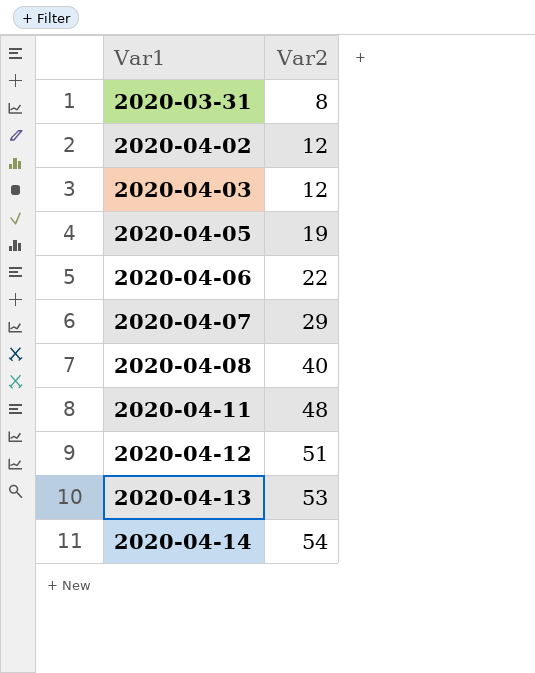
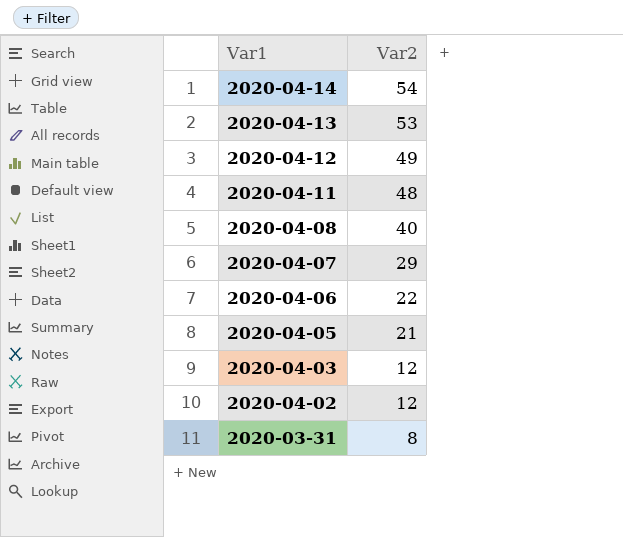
row order: Var1 ascending -> Var1 descending
2020-04-12 | Var2: 51 -> 49
2020-04-05 | Var2: 19 -> 21

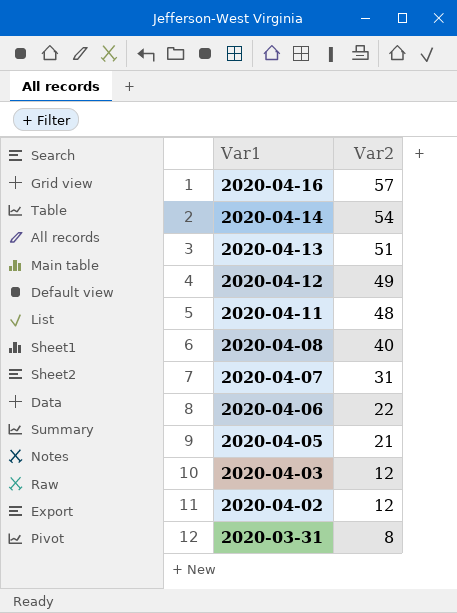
row 2020-04-16: none -> 57
2020-04-13 | Var2: 53 -> 51
2020-04-07 | Var2: 29 -> 31

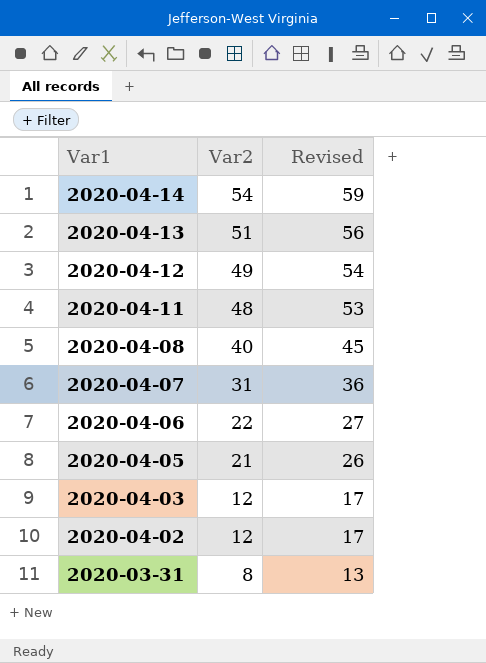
column Revised | formula: none -> [Var2] + 5
row 2020-04-16: 57 -> none

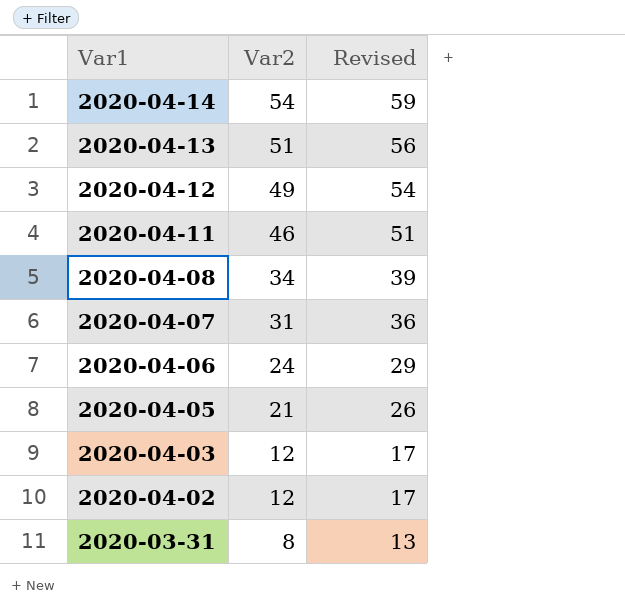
2020-04-11 | Var2: 48 -> 46
2020-04-11 | Revised: 53 -> 51
2020-04-08 | Var2: 40 -> 34
2020-04-08 | Revised: 45 -> 39
2020-04-06 | Var2: 22 -> 24
2020-04-06 | Revised: 27 -> 29

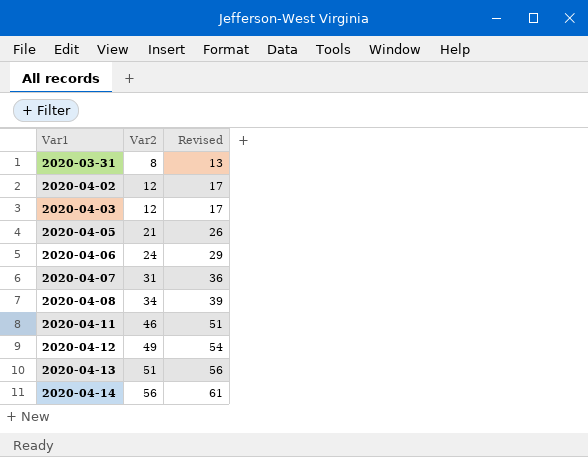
row order: Var1 descending -> Var1 ascending
2020-04-14 | Var2: 54 -> 56
2020-04-14 | Revised: 59 -> 61

